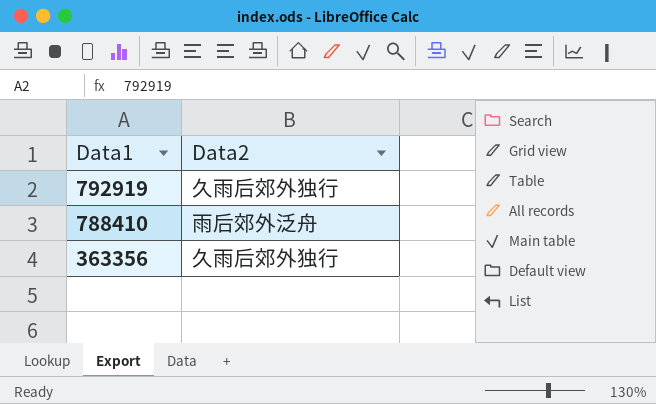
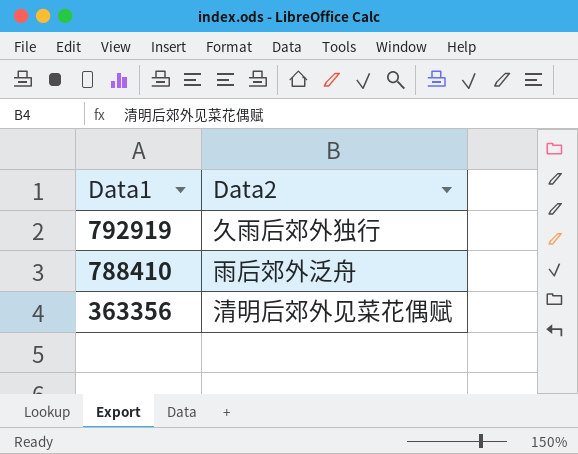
363356 | Data2: 久雨后郊外独行 -> 清明后郊外见菜花偶赋

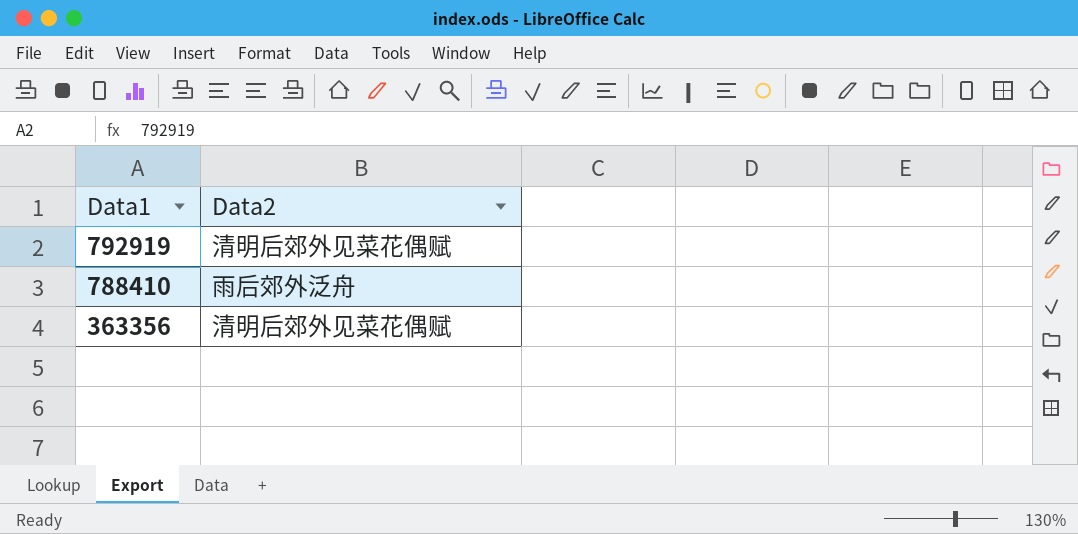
792919 | Data2: 久雨后郊外独行 -> 清明后郊外见菜花偶赋

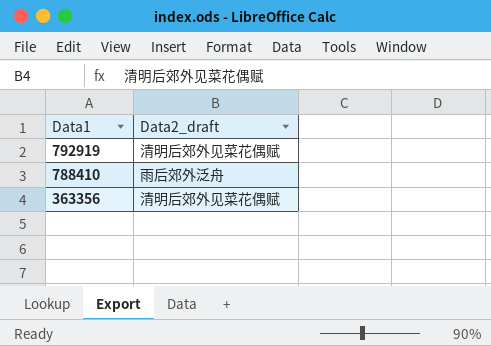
column name: Data2 -> Data2_draft

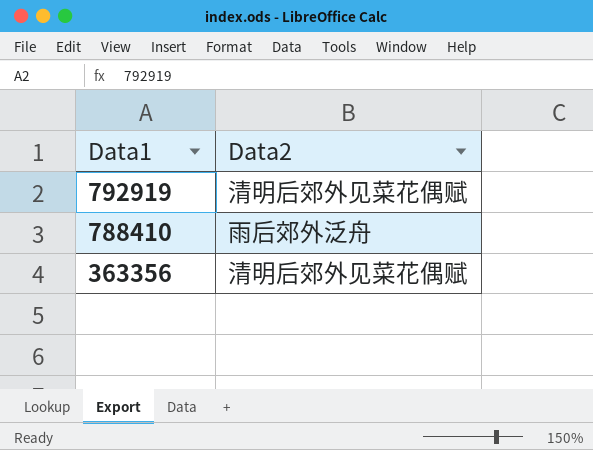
column name: Data2_draft -> Data2

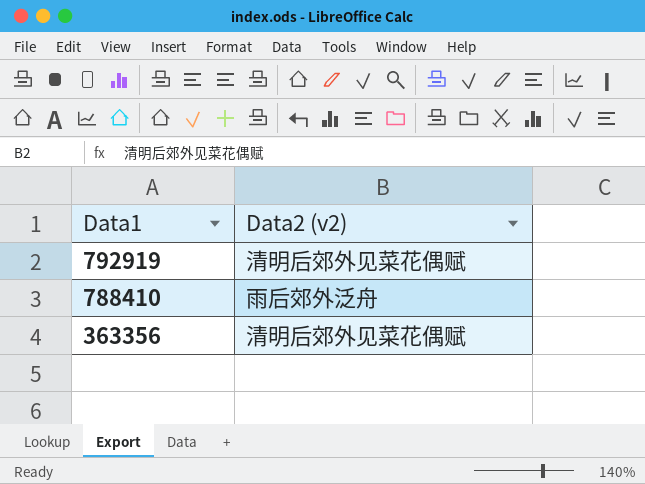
column name: Data2 -> Data2 (v2)

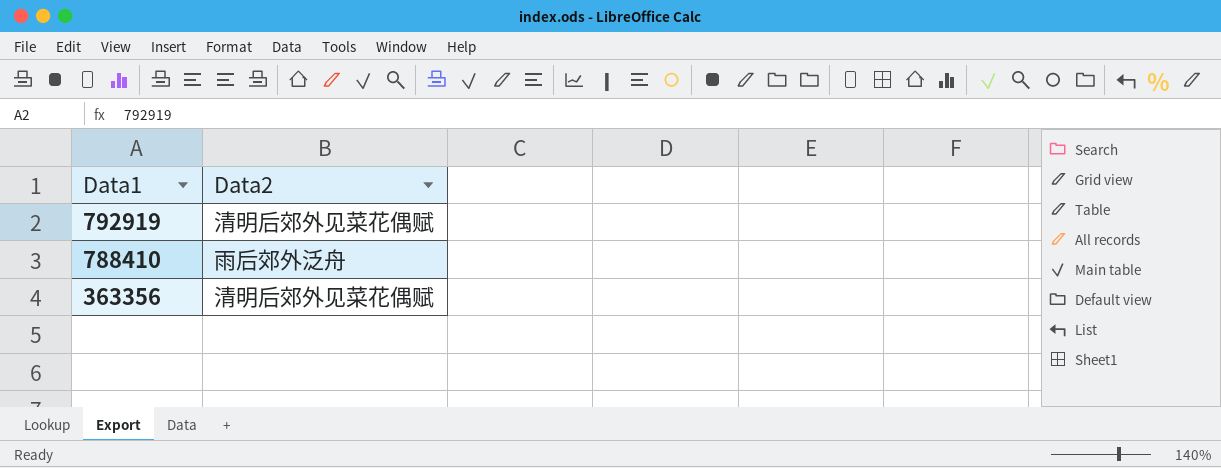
column name: Data2 (v2) -> Data2

